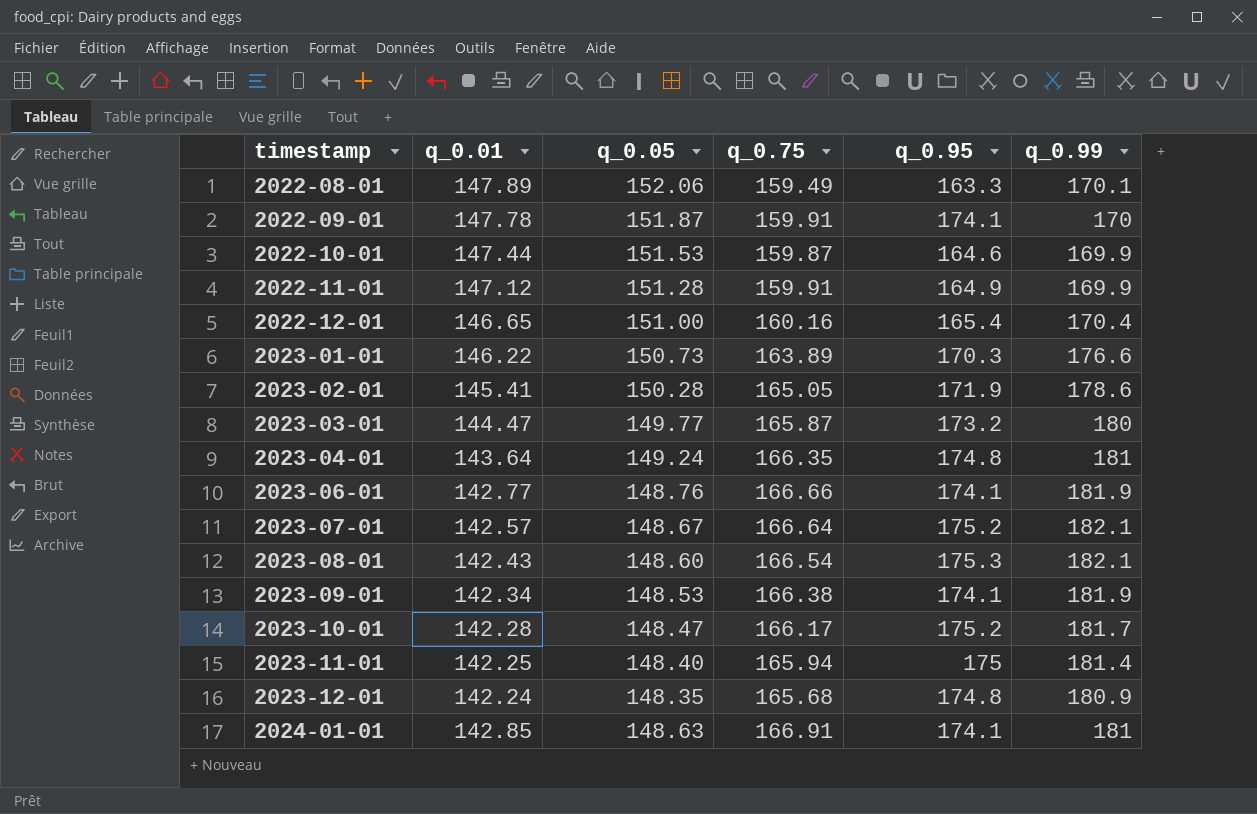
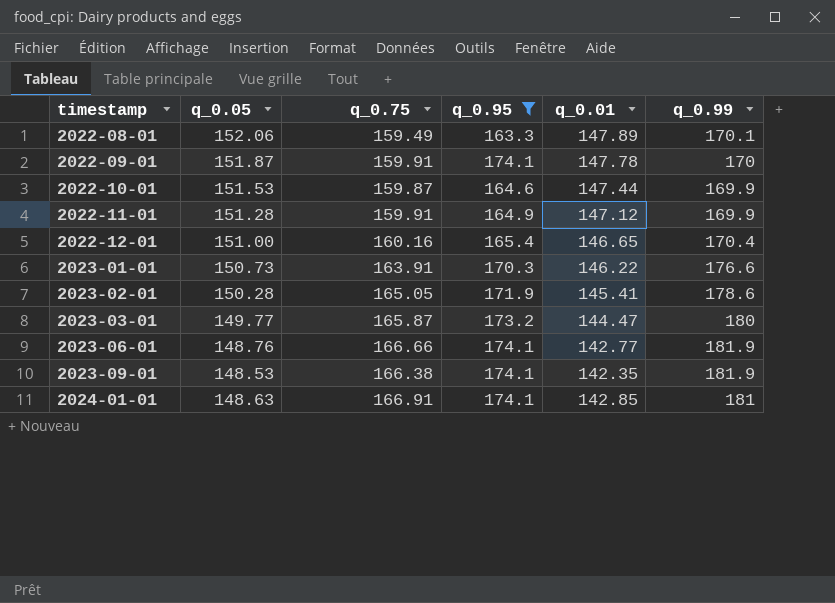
filter: none -> q_0.95 <= 174.1
column q_0.01 | position: 2 -> 5
2023-01-01 | q_0.75: 163.89 -> 163.91
2023-09-01 | q_0.01: 142.34 -> 142.35

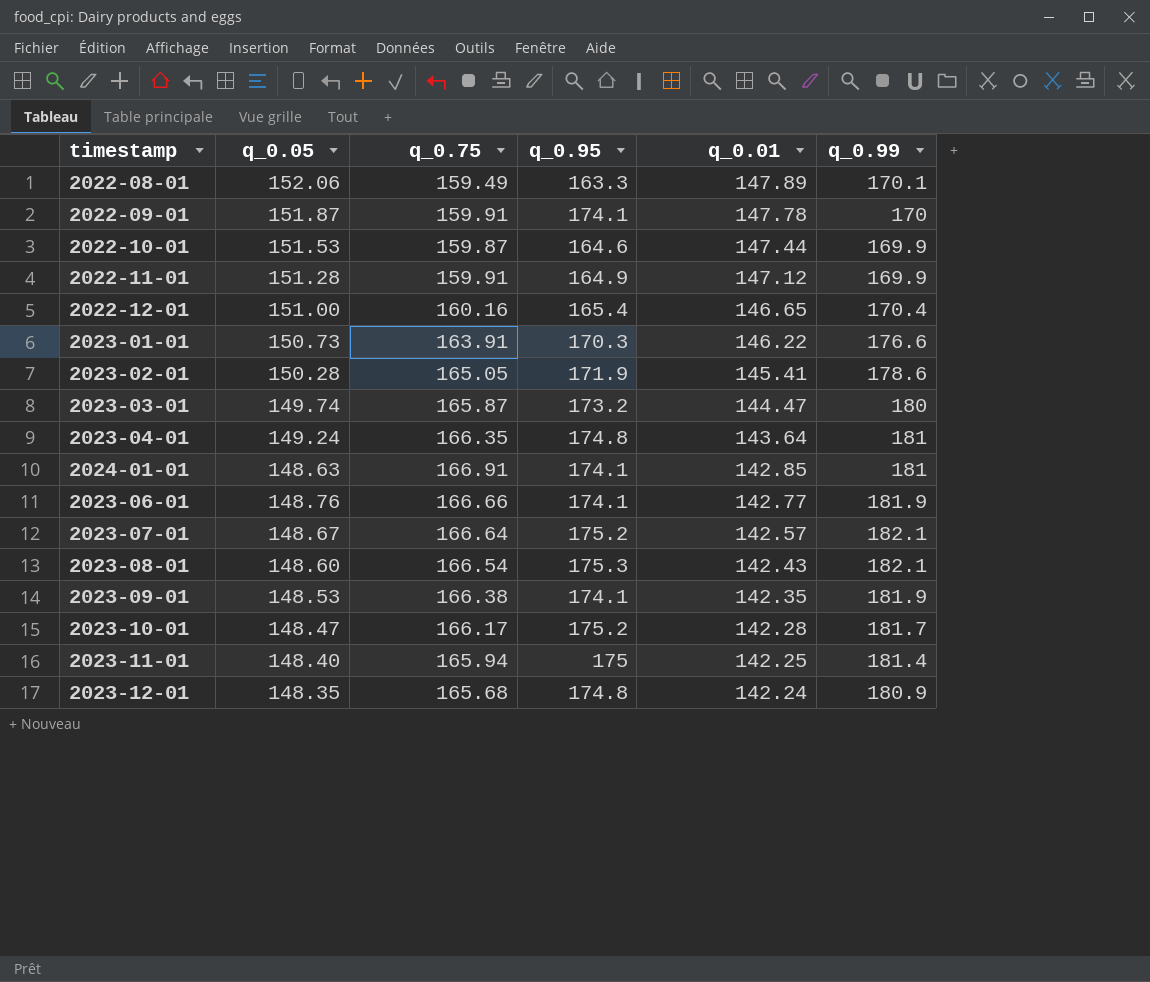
filter: q_0.95 <= 174.1 -> none
row order: timestamp ascending -> q_0.01 descending
2023-03-01 | q_0.05: 149.77 -> 149.74

